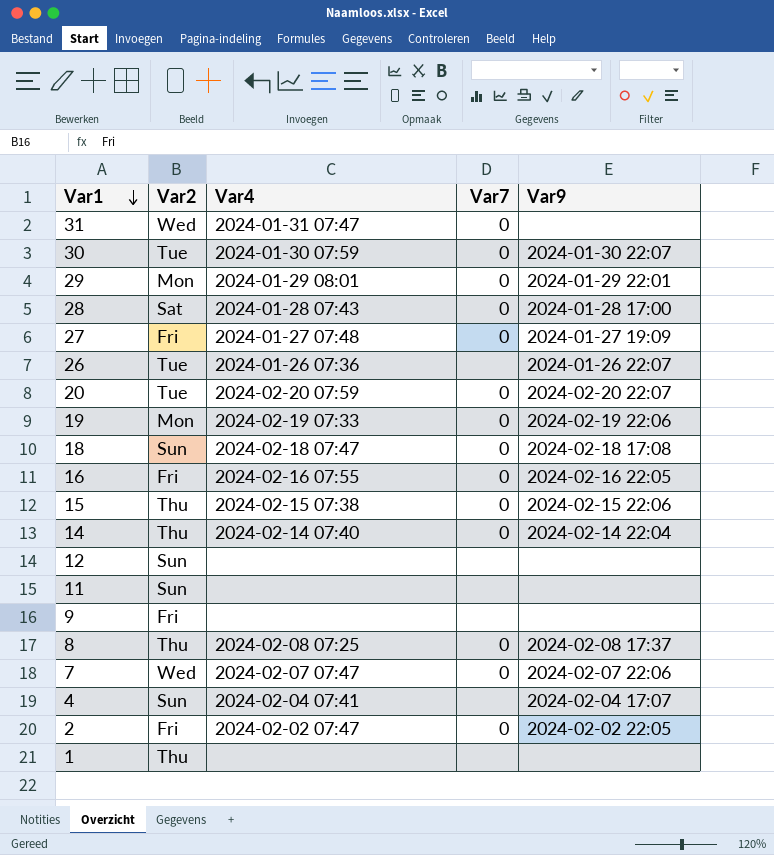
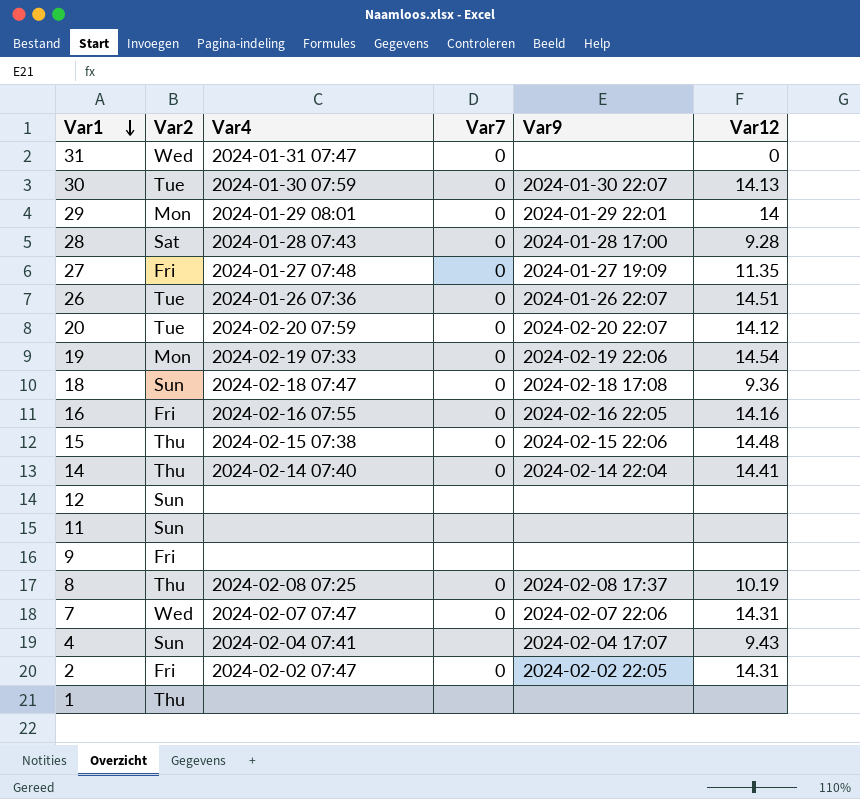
column Var12 | position: none -> 6
26 | Var7: none -> 0

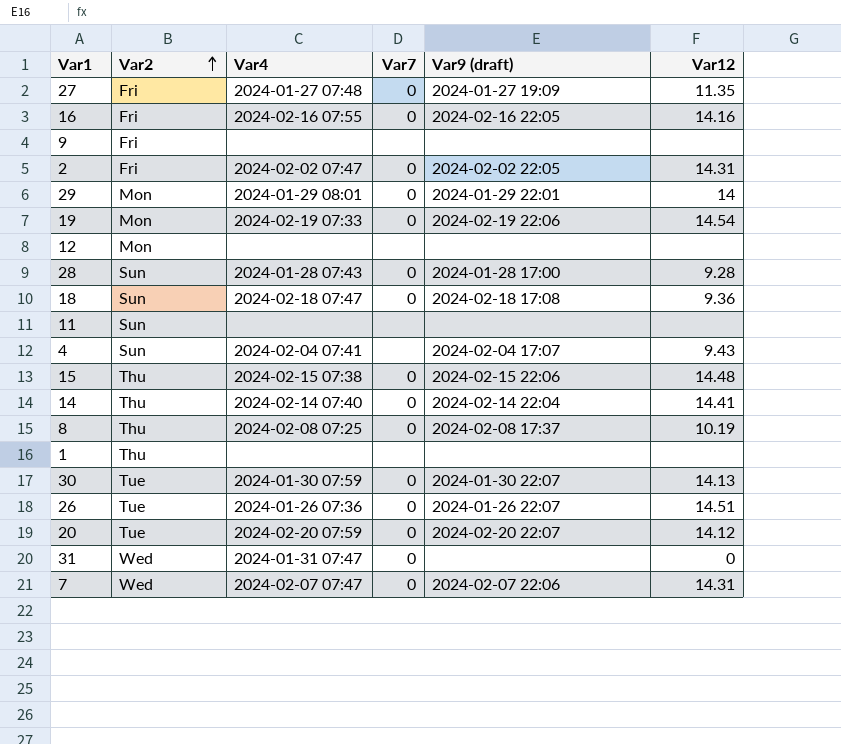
row order: Var1 descending -> Var2 ascending
column name: Var9 -> Var9 (draft)
12 | Var2: Sun -> Mon
28 | Var2: Sat -> Sun

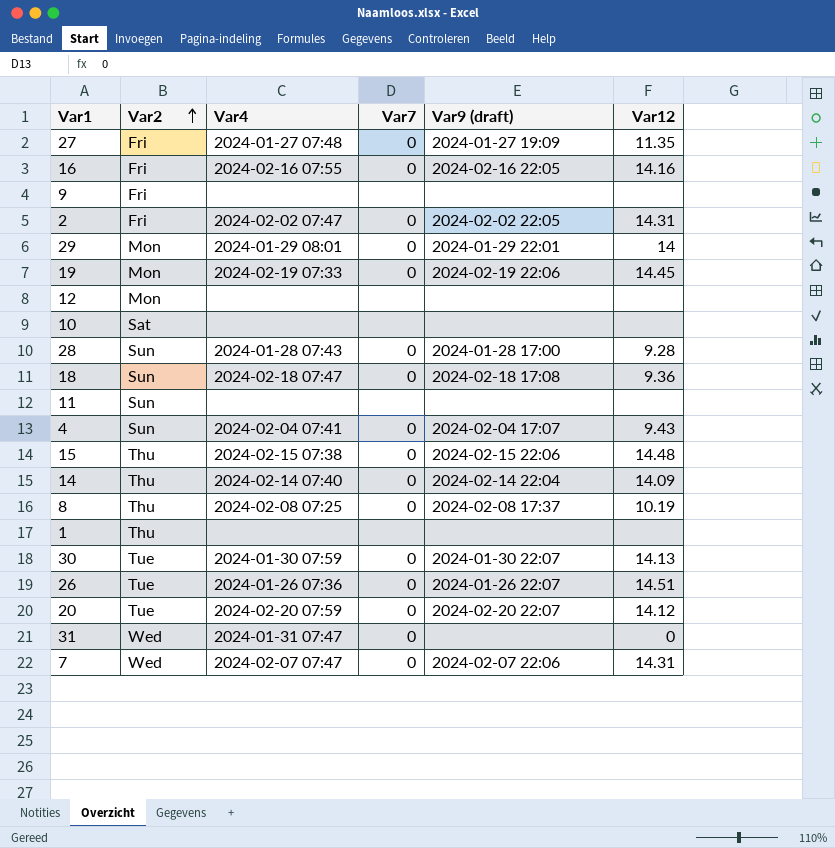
19 | Var12: 14.54 -> 14.45
row 10: none -> Sat | none | none | none | none
4 | Var7: none -> 0
14 | Var12: 14.41 -> 14.09

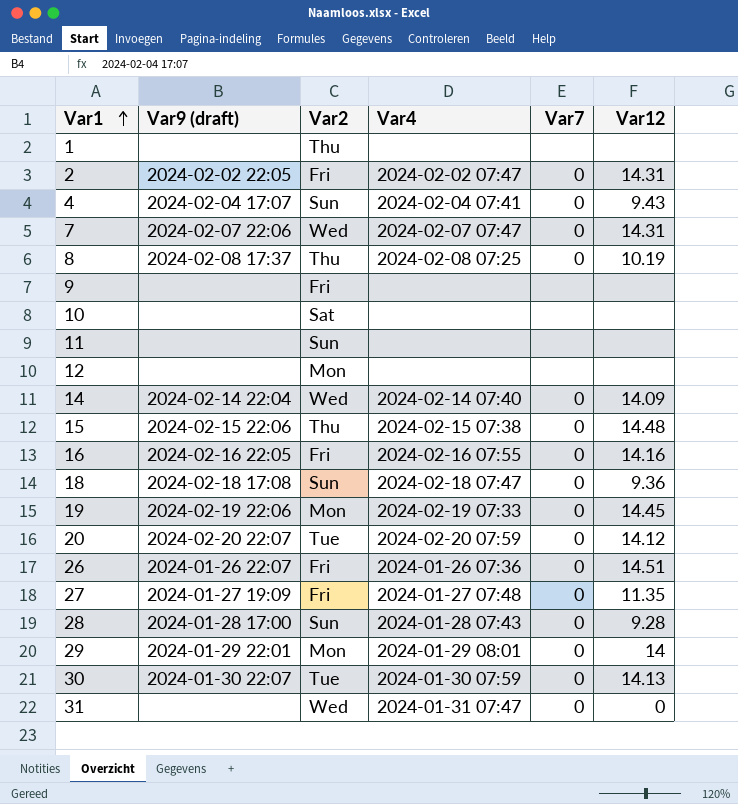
row order: Var2 ascending -> Var1 ascending
column Var9 (draft) | position: 5 -> 2
14 | Var2: Thu -> Wed
26 | Var2: Tue -> Fri

